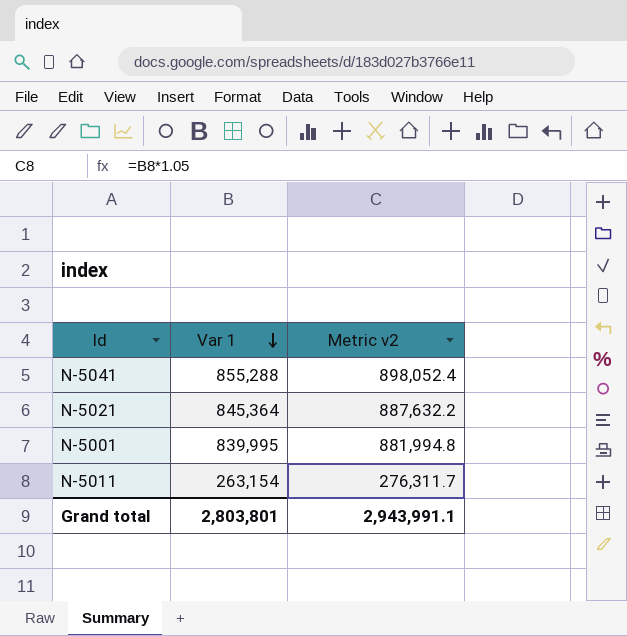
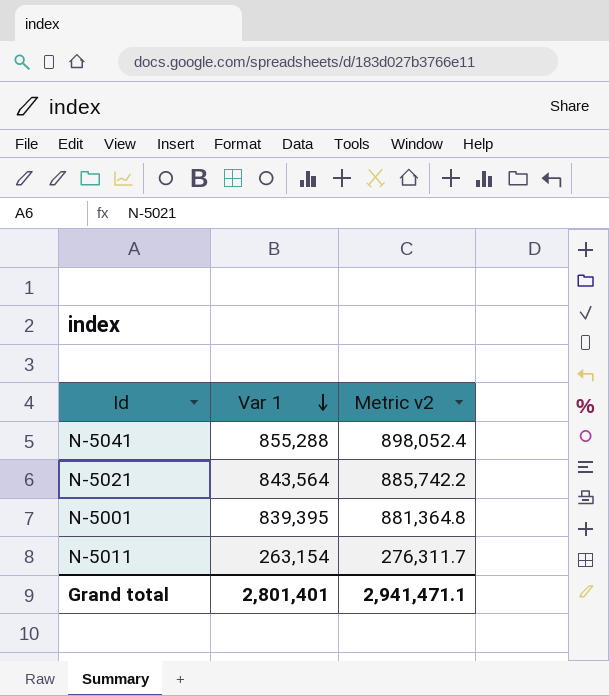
N-5021 | Var 1: 845,364 -> 843,564
N-5021 | Metric v2: 887,632.2 -> 885,742.2
N-5001 | Var 1: 839,995 -> 839,395
N-5001 | Metric v2: 881,994.8 -> 881,364.8
Grand total | Var 1: 2,803,801 -> 2,801,401
Grand total | Metric v2: 2,943,991.1 -> 2,941,471.1

